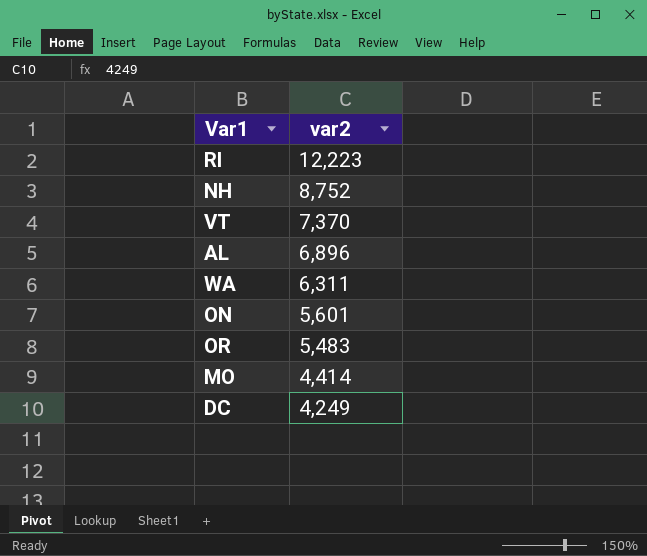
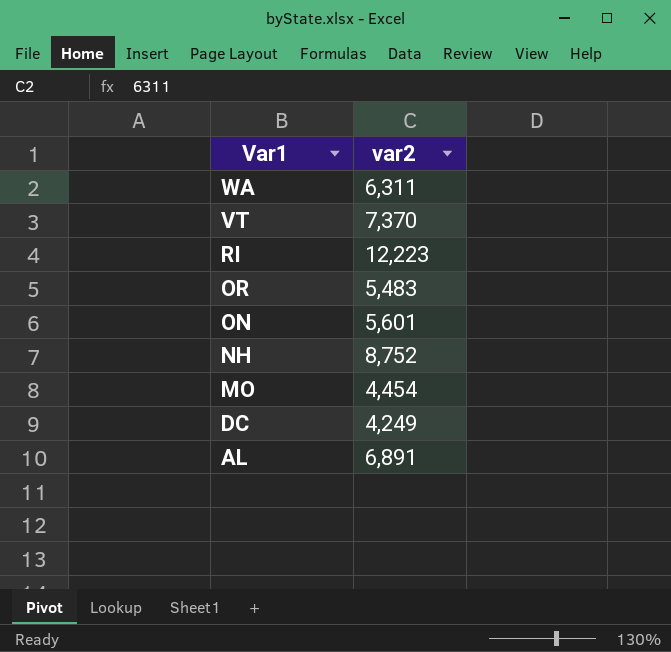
row order: var2 descending -> Var1 descending
MO | var2: 4,414 -> 4,454
AL | var2: 6,896 -> 6,891

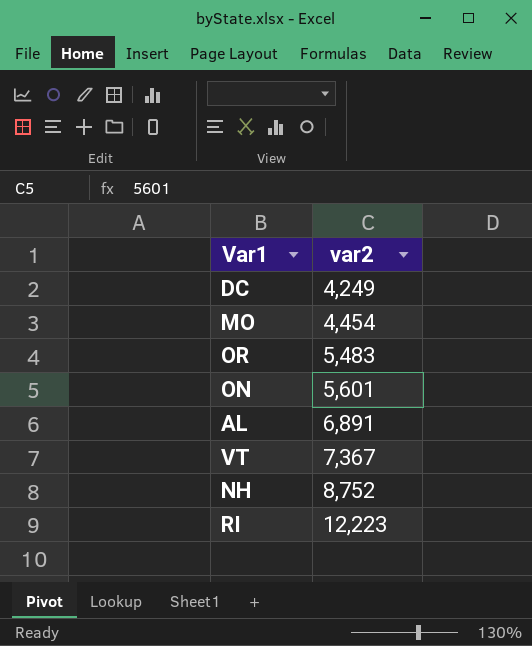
row order: Var1 descending -> var2 ascending
row WA: 6,311 -> none
VT | var2: 7,370 -> 7,367

